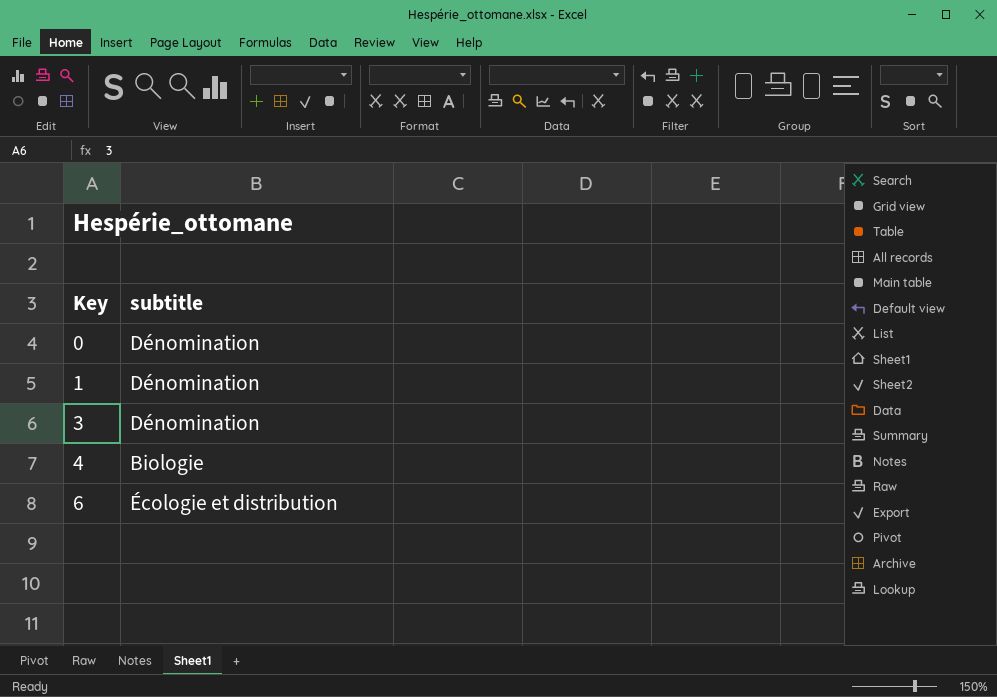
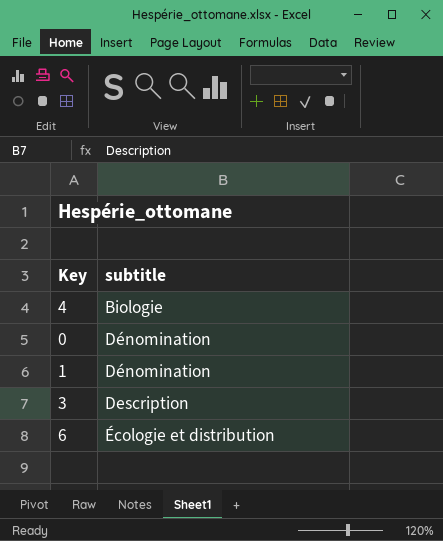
row order: Key ascending -> subtitle ascending
3 | subtitle: Dénomination -> Description

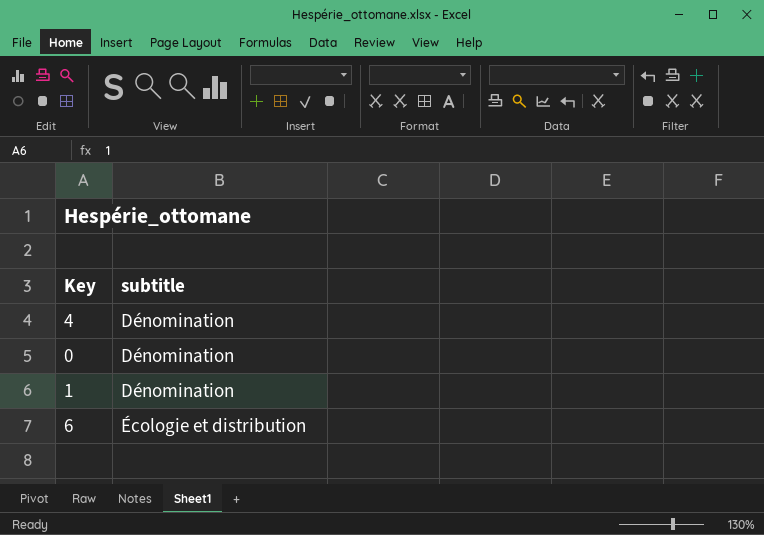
row 3: Description -> none
4 | subtitle: Biologie -> Dénomination

